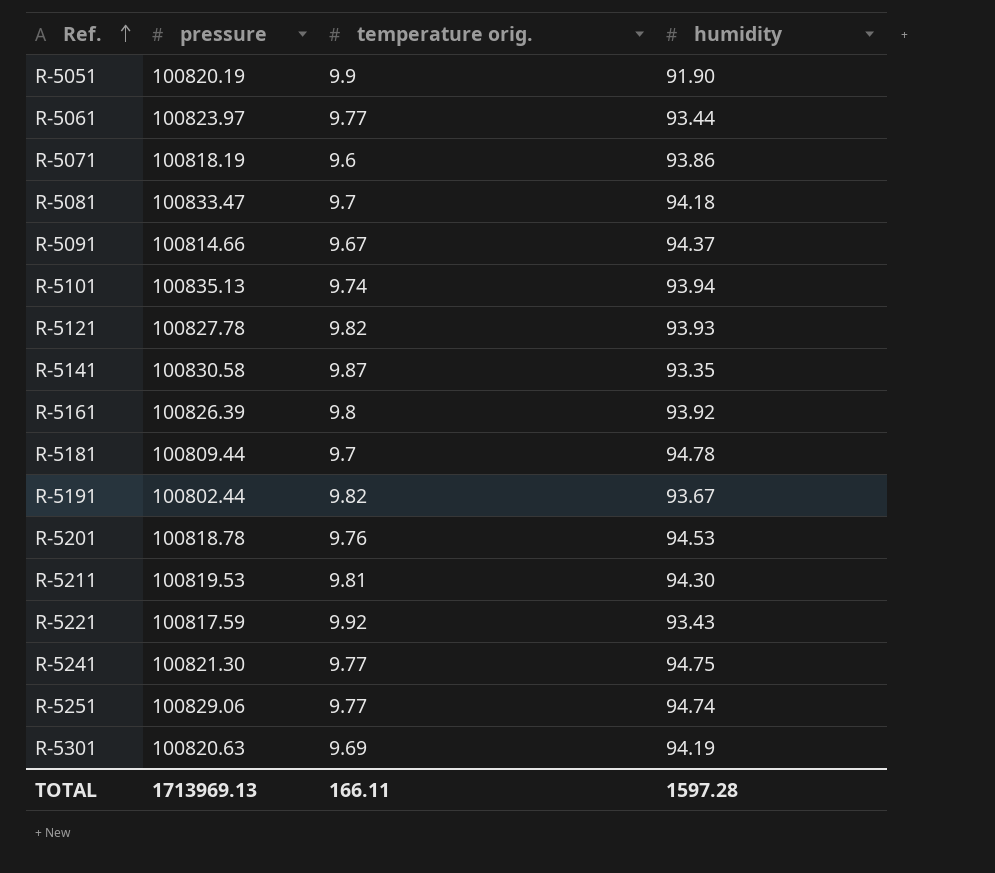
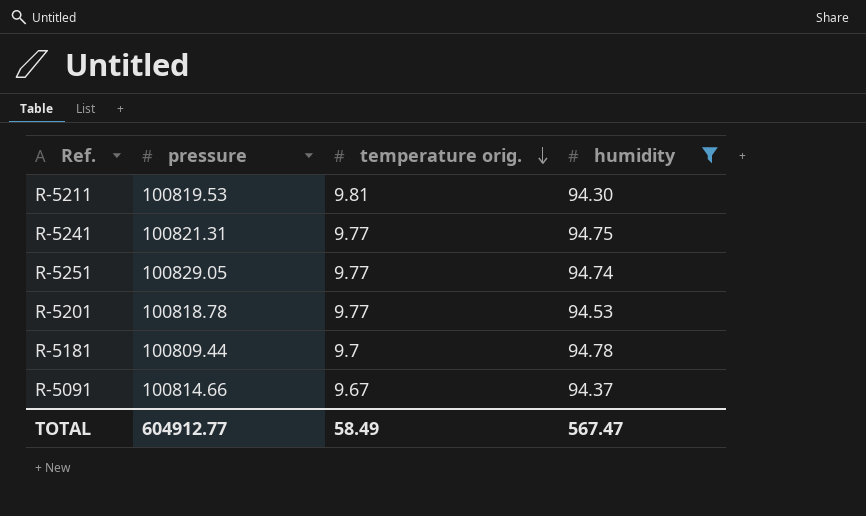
filter: none -> humidity >= 94.30
row order: Ref. ascending -> temperature orig. descending
R-5241 | pressure: 100821.30 -> 100821.31
R-5251 | pressure: 100829.06 -> 100829.05
R-5201 | temperature orig.: 9.76 -> 9.77
TOTAL | pressure: 1713969.13 -> 604912.77
TOTAL | temperature orig.: 166.11 -> 58.49
TOTAL | humidity: 1597.28 -> 567.47

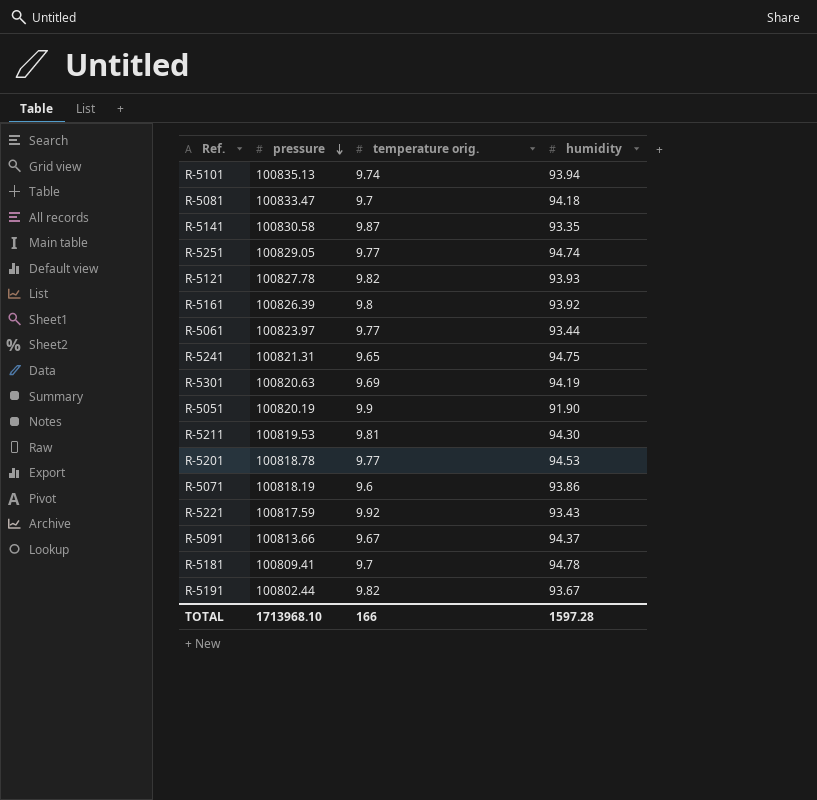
filter: humidity >= 94.30 -> none
row order: temperature orig. descending -> pressure descending
R-5241 | temperature orig.: 9.77 -> 9.65
R-5091 | pressure: 100814.66 -> 100813.66
R-5181 | pressure: 100809.44 -> 100809.41
TOTAL | pressure: 604912.77 -> 1713968.10
TOTAL | temperature orig.: 58.49 -> 166
TOTAL | humidity: 567.47 -> 1597.28

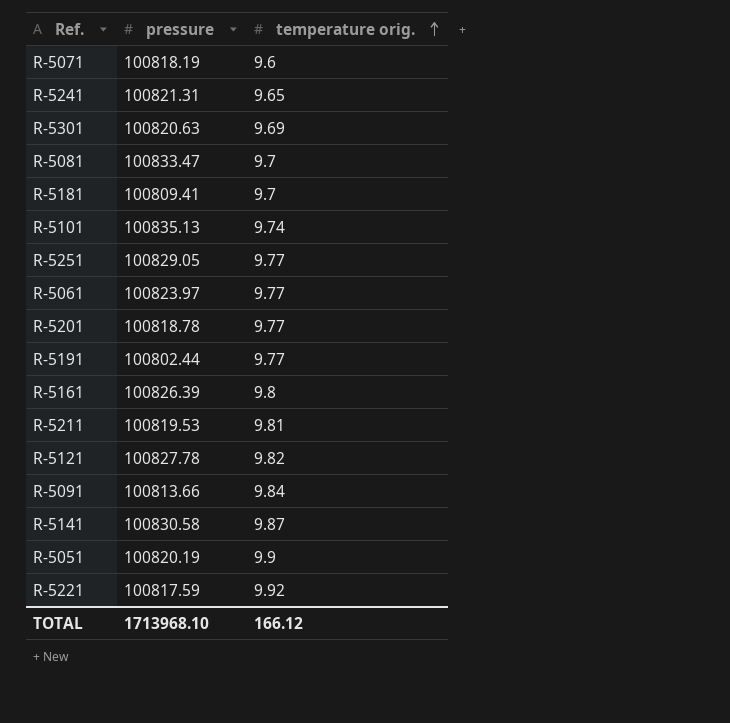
row order: pressure descending -> temperature orig. ascending
column humidity | position: 4 -> none
R-5191 | temperature orig.: 9.82 -> 9.77
R-5091 | temperature orig.: 9.67 -> 9.84
TOTAL | temperature orig.: 166 -> 166.12

